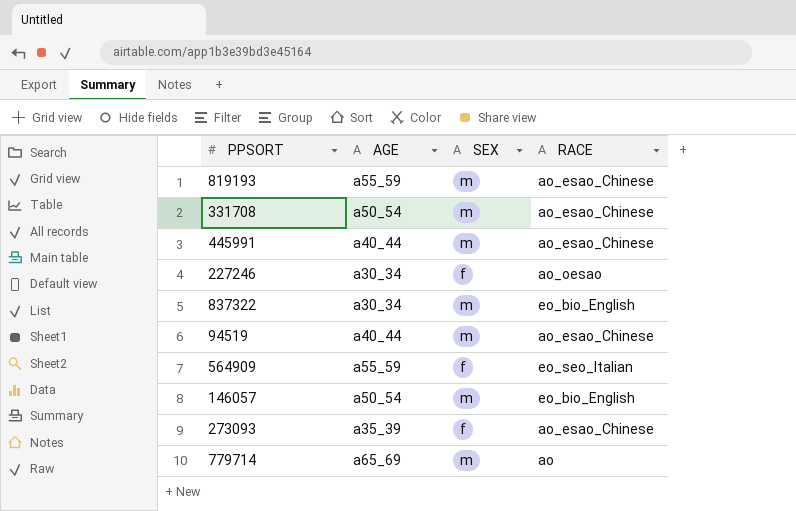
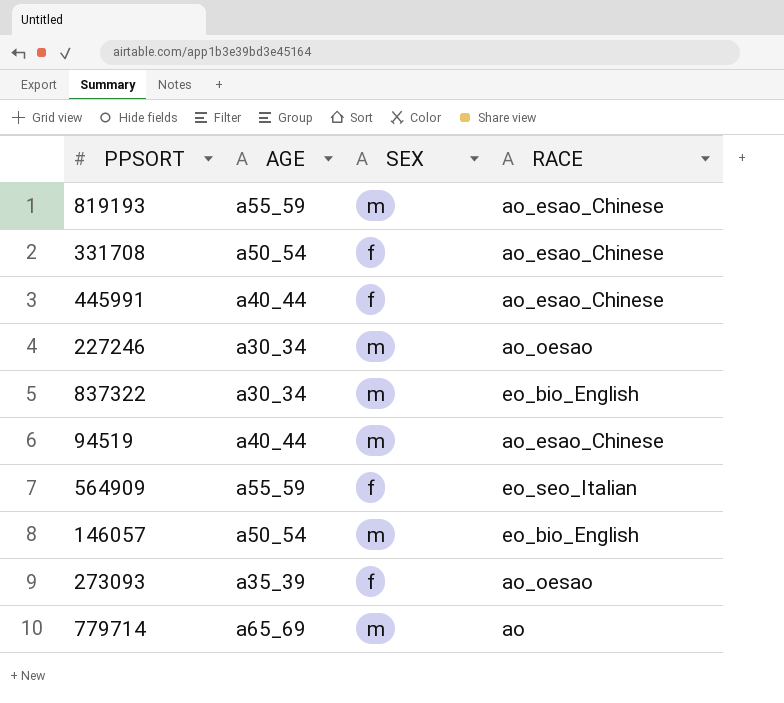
331708 | SEX: m -> f
445991 | SEX: m -> f
227246 | SEX: f -> m
273093 | RACE: ao_esao_Chinese -> ao_oesao

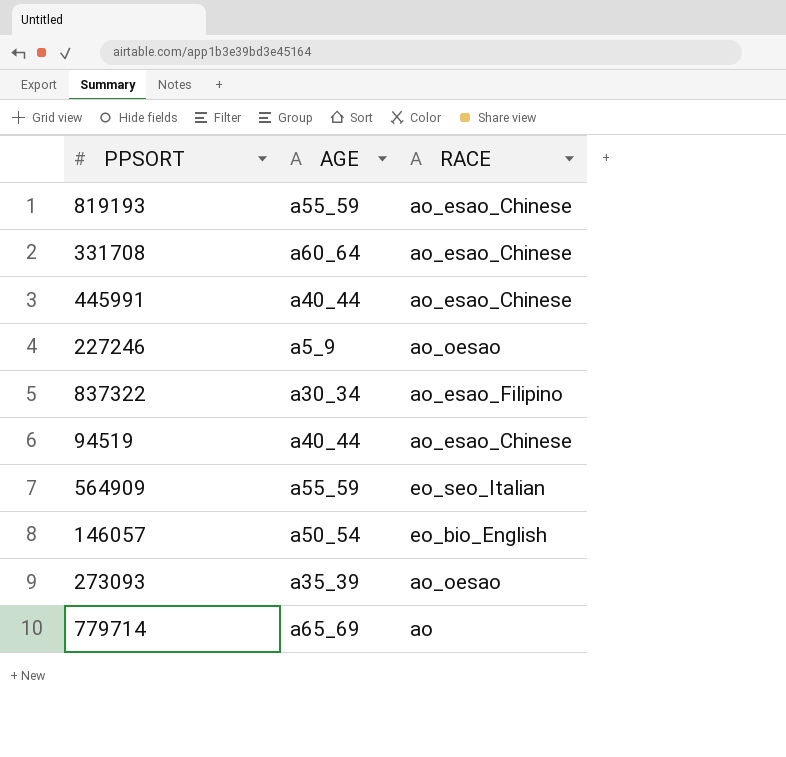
column SEX | position: 3 -> none
331708 | AGE: a50_54 -> a60_64
227246 | AGE: a30_34 -> a5_9
837322 | RACE: eo_bio_English -> ao_esao_Filipino

